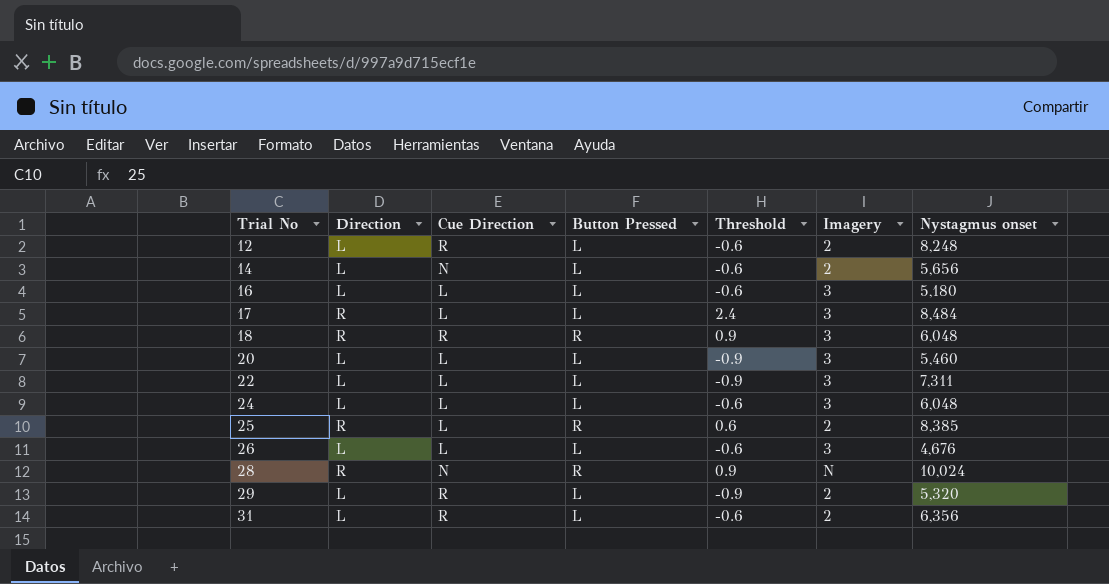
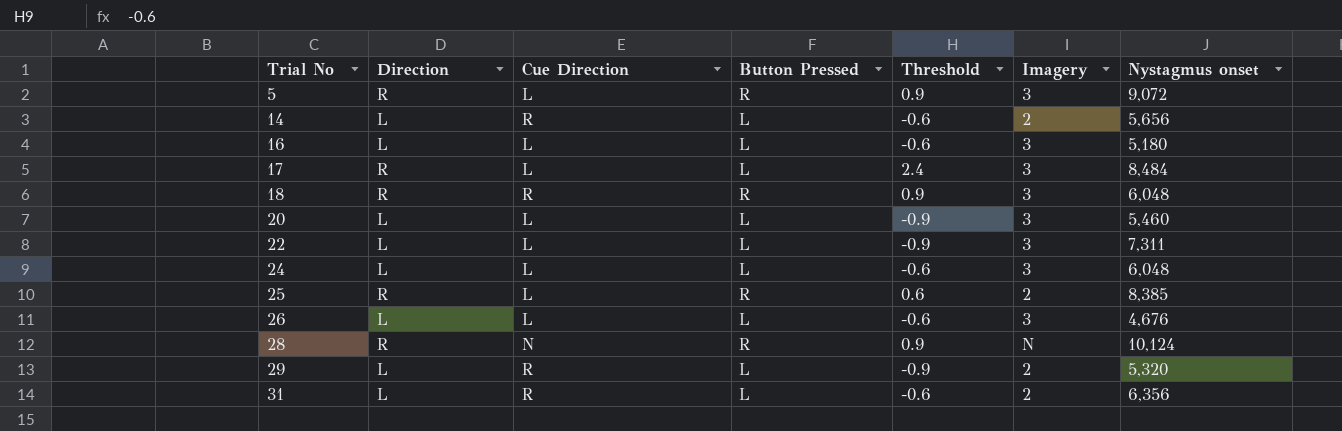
row 12: L | R | L | -0.6 | 2 | 8,248 -> none
row 5: none -> R | L | R | 0.9 | 3 | 9,072
14 | Cue Direction: N -> R
28 | Nystagmus onset: 10,024 -> 10,124

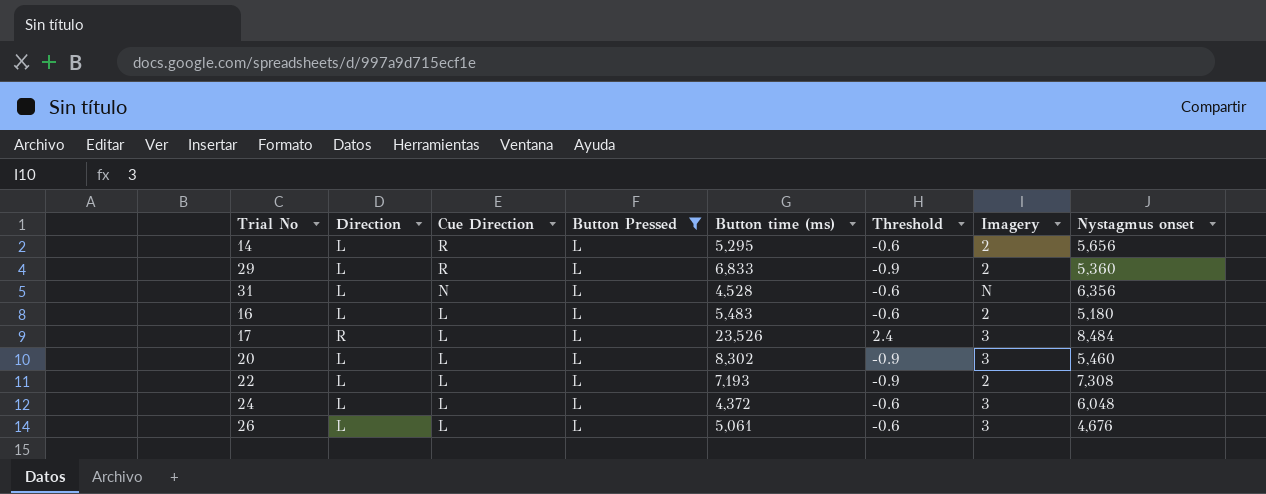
filter: none -> Button Pressed = L
row order: Trial No ascending -> Cue Direction descending
column Button time (ms) | position: none -> 5
29 | Nystagmus onset: 5,320 -> 5,360
31 | Cue Direction: R -> N
31 | Imagery: 2 -> N
16 | Imagery: 3 -> 2
22 | Imagery: 3 -> 2
22 | Nystagmus onset: 7,311 -> 7,308

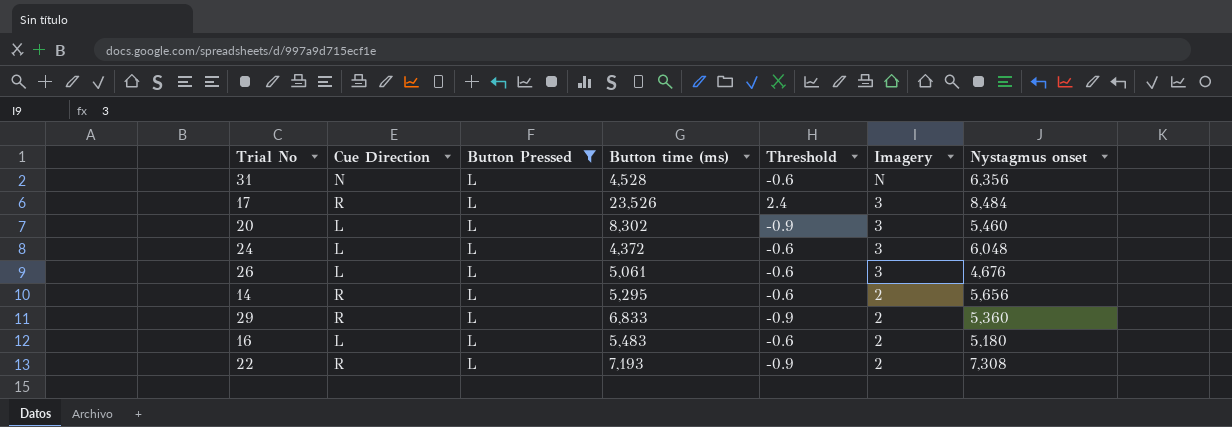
row order: Cue Direction descending -> Imagery descending
column Direction | position: 2 -> none
17 | Cue Direction: L -> R
22 | Cue Direction: L -> R

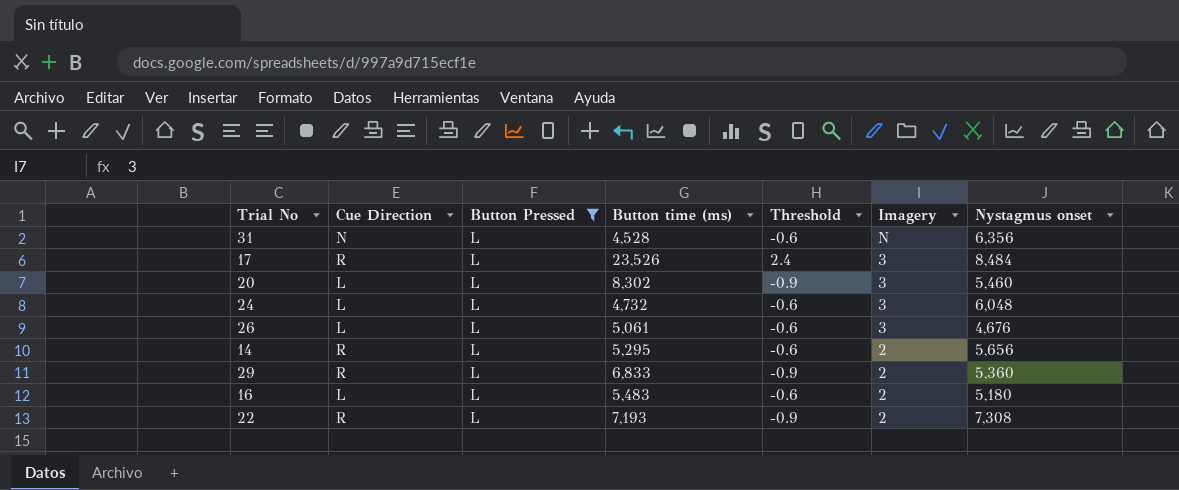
24 | Button time (ms): 4,372 -> 4,732

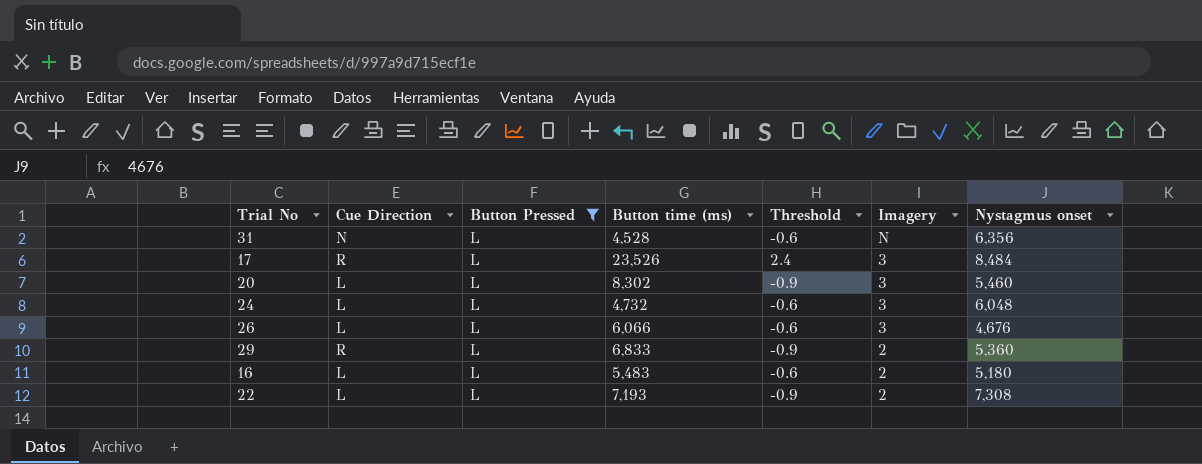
row 14: R | L | 5,295 | -0.6 | 2 | 5,656 -> none
26 | Button time (ms): 5,061 -> 6,066
22 | Cue Direction: R -> L

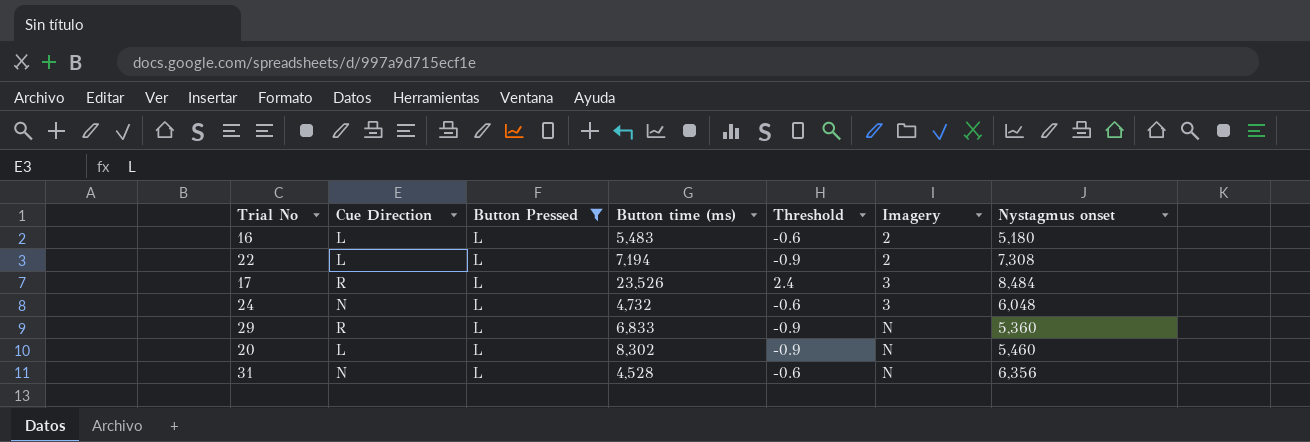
row order: Imagery descending -> Imagery ascending
row 26: L | L | 6,066 | -0.6 | 3 | 4,676 -> none
22 | Button time (ms): 7,193 -> 7,194
24 | Cue Direction: L -> N
29 | Imagery: 2 -> N
20 | Imagery: 3 -> N

